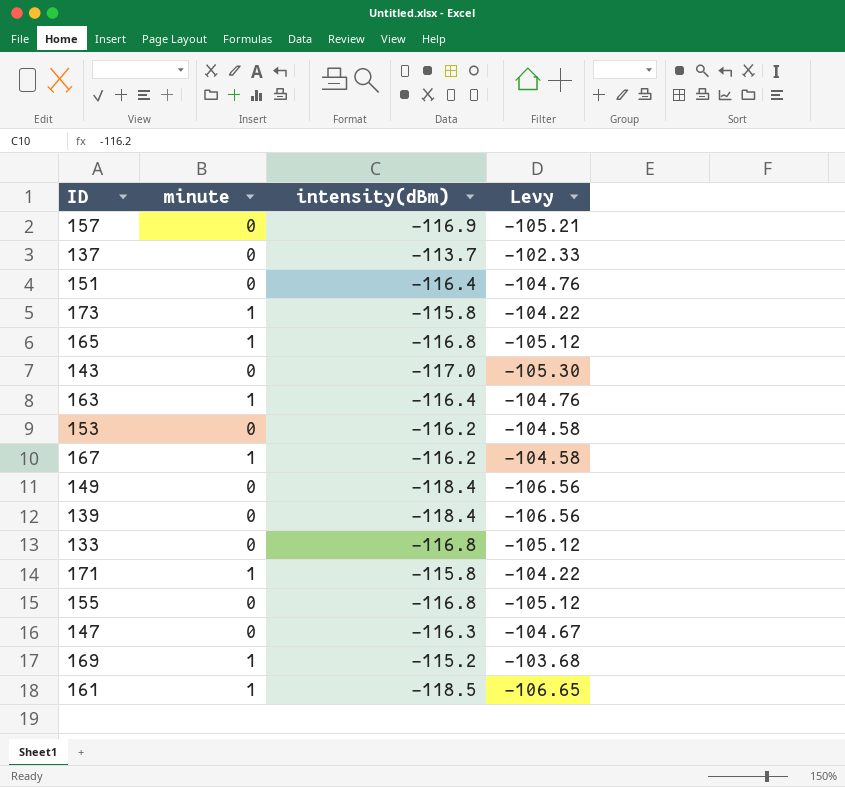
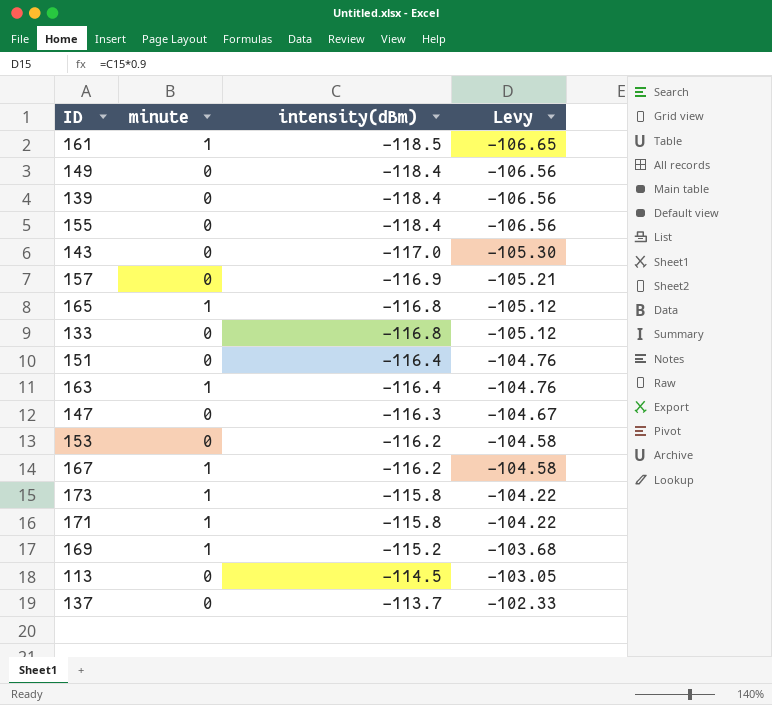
row order: none -> intensity(dBm) ascending
155 | intensity(dBm): -116.8 -> -118.4
155 | Levy: -105.12 -> -106.56
row 113: none -> 0 | -114.5 | -103.05

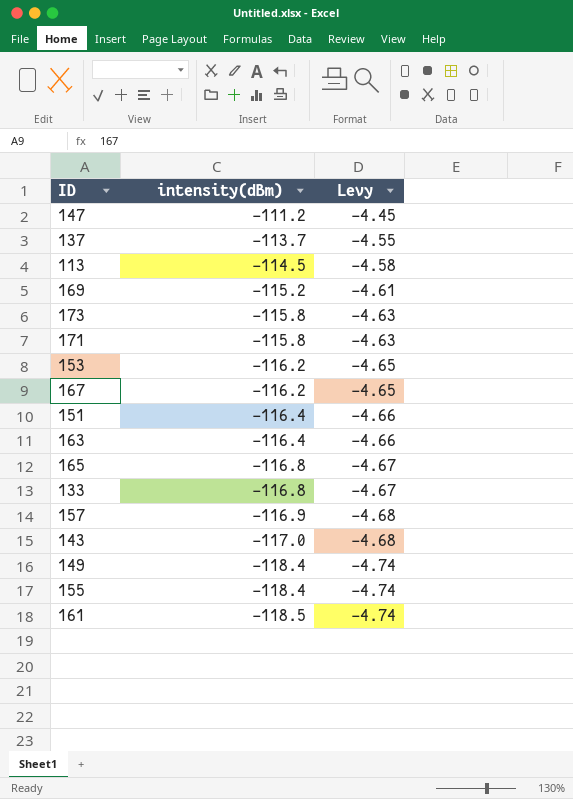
row order: intensity(dBm) ascending -> intensity(dBm) descending
column minute | position: 2 -> none
column Levy | formula: [intensity(dBm)] * 0.9 -> [intensity(dBm)] * 0.04
row 139: 0 | -118.4 | -106.56 -> none
147 | intensity(dBm): -116.3 -> -111.2

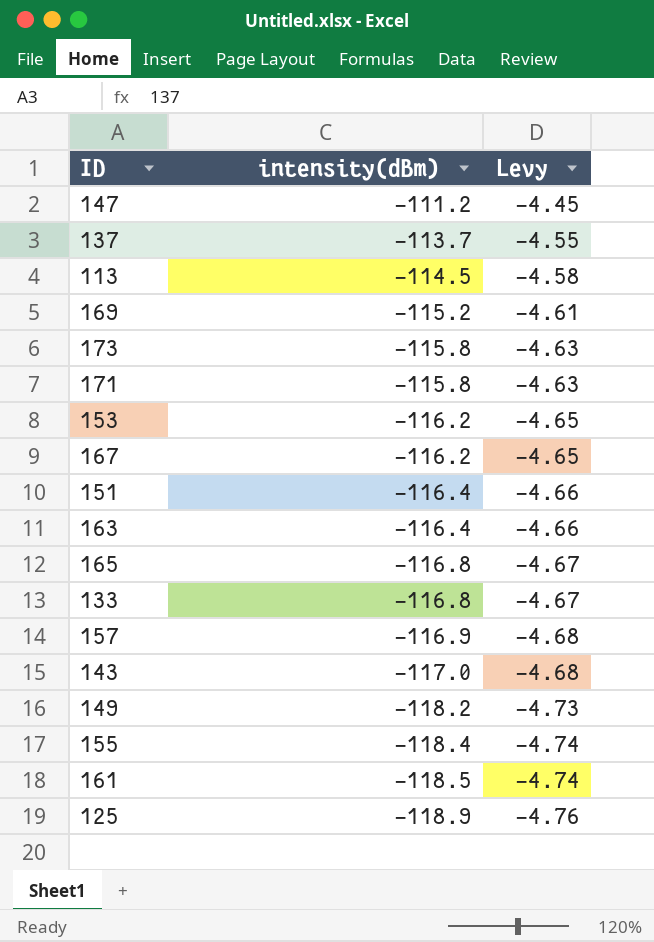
149 | intensity(dBm): -118.4 -> -118.2
149 | Levy: -4.74 -> -4.73
row 125: none -> -118.9 | -4.76

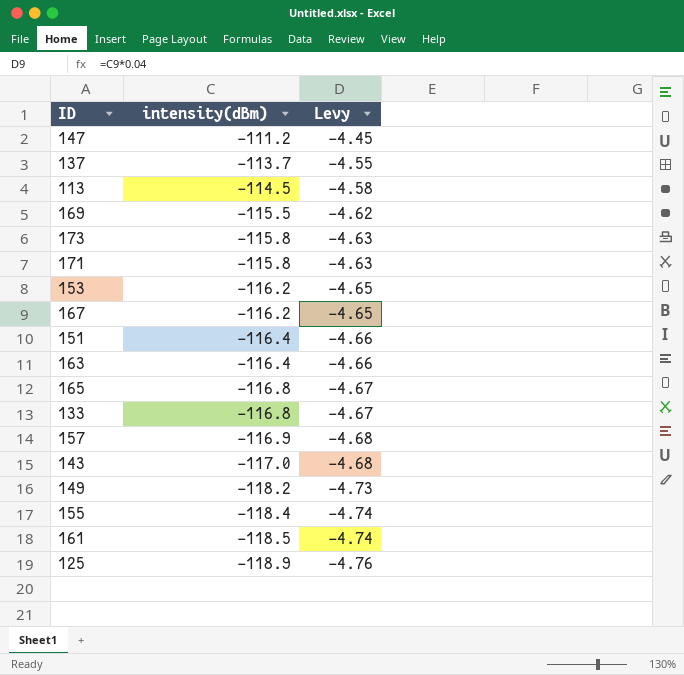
169 | intensity(dBm): -115.2 -> -115.5
169 | Levy: -4.61 -> -4.62

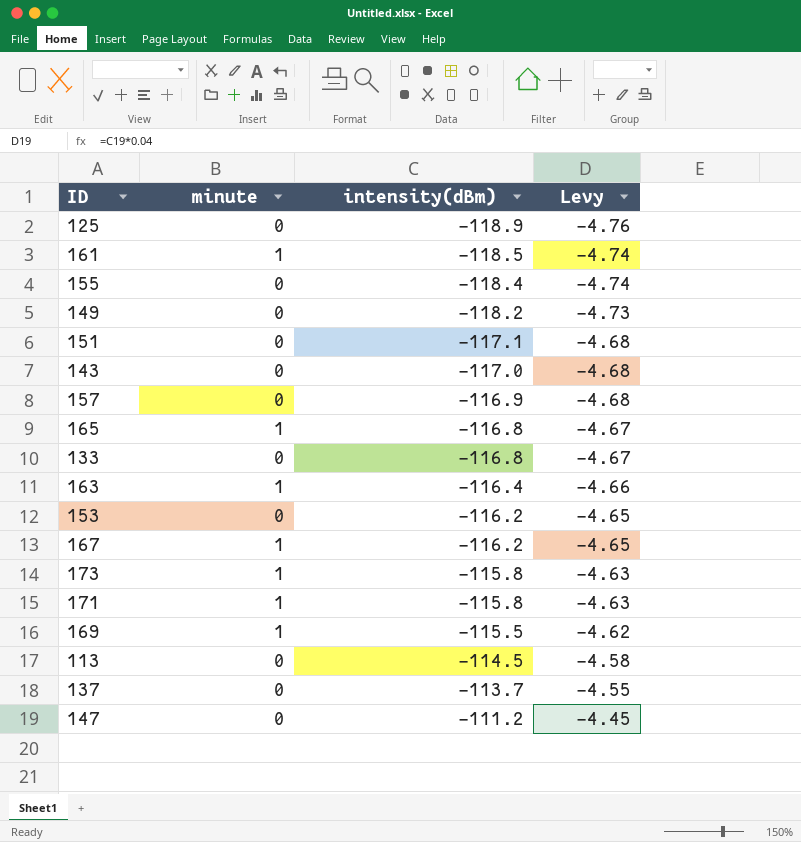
row order: intensity(dBm) descending -> intensity(dBm) ascending
column minute | position: none -> 2
151 | intensity(dBm): -116.4 -> -117.1
151 | Levy: -4.66 -> -4.68

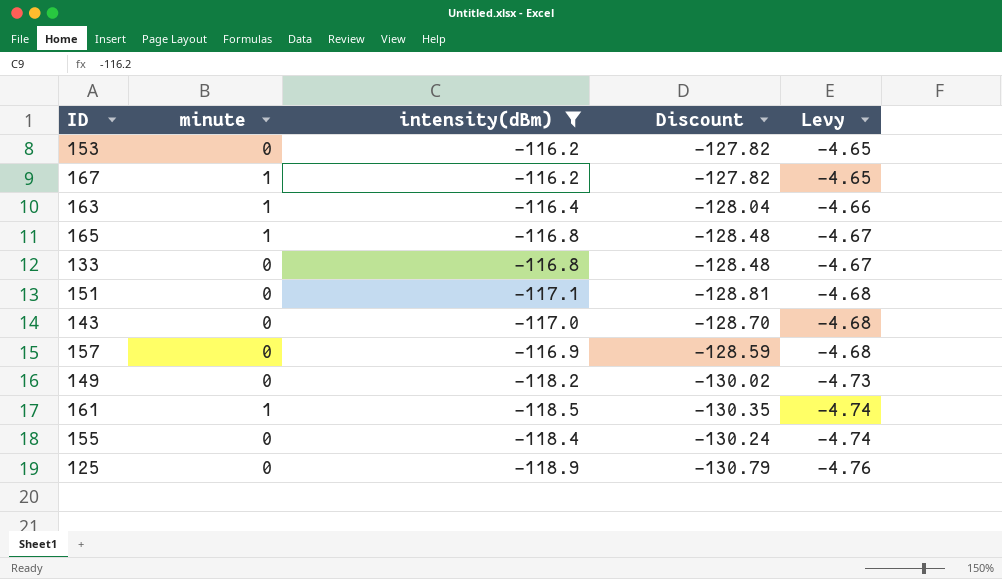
filter: none -> intensity(dBm) <= -116.2
row order: intensity(dBm) ascending -> Levy descending
column Discount | formula: none -> [intensity(dBm)] * 1.1

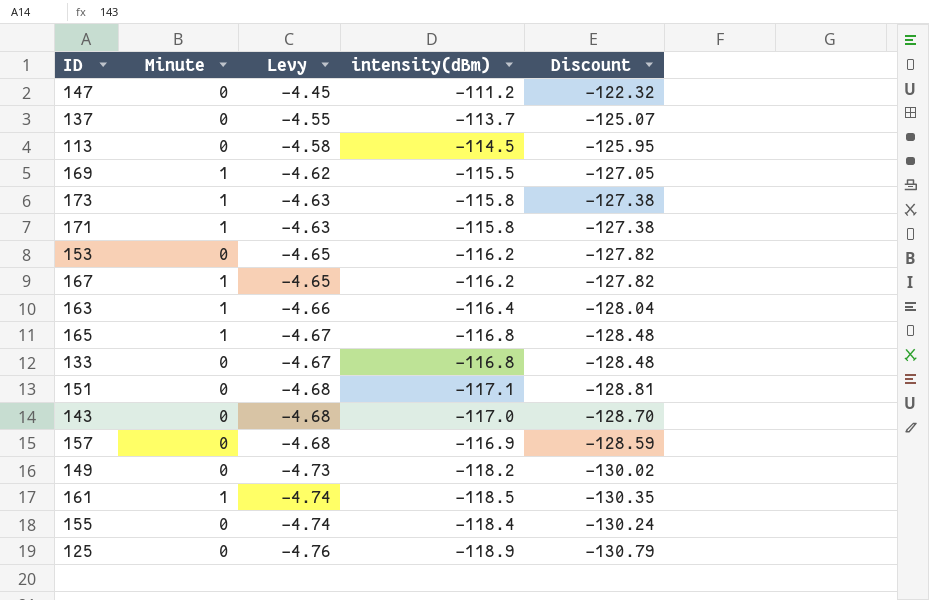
filter: intensity(dBm) <= -116.2 -> none
column name: minute -> Minute
column Levy | position: 5 -> 3

